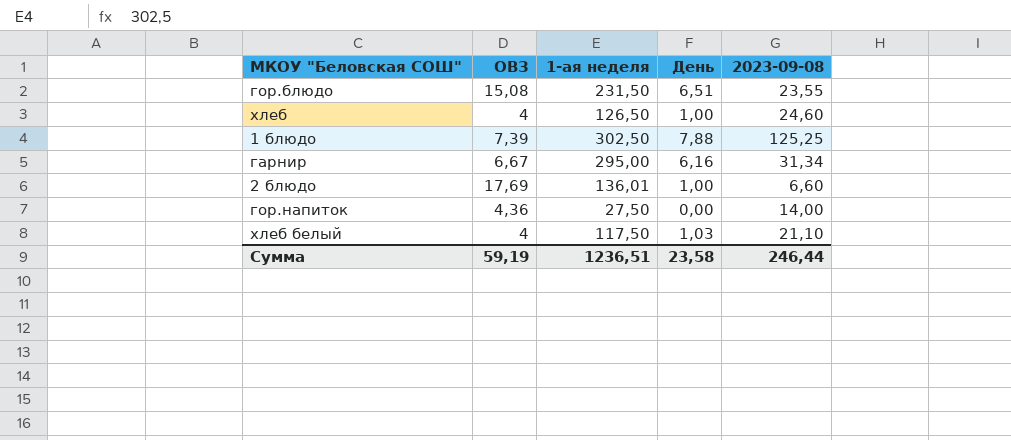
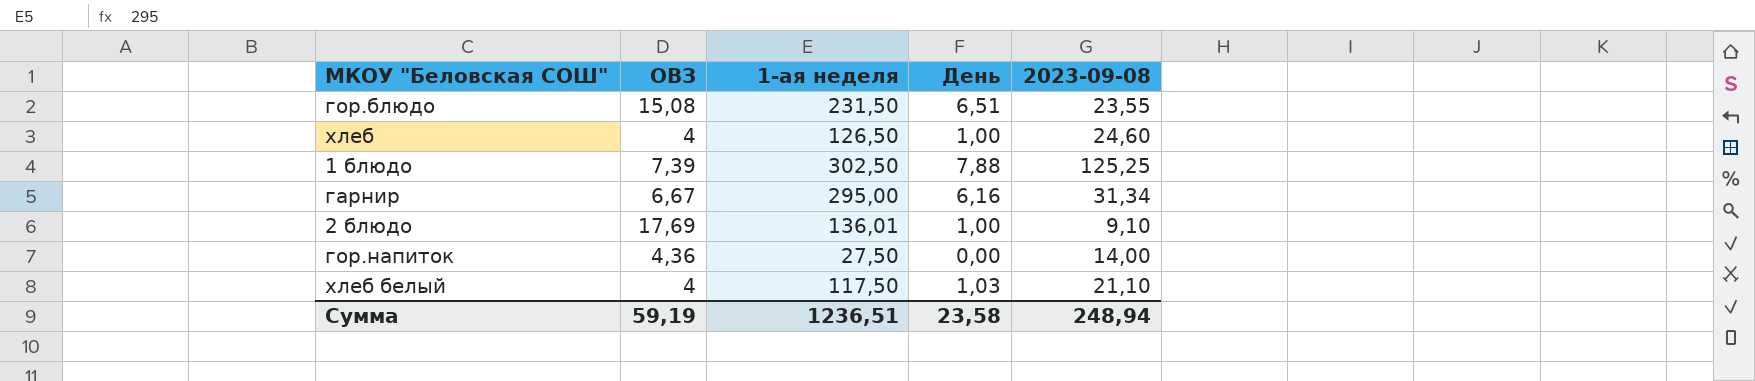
2 блюдо | 2023-09-08: 6,60 -> 9,10
Сумма | 2023-09-08: 246,44 -> 248,94

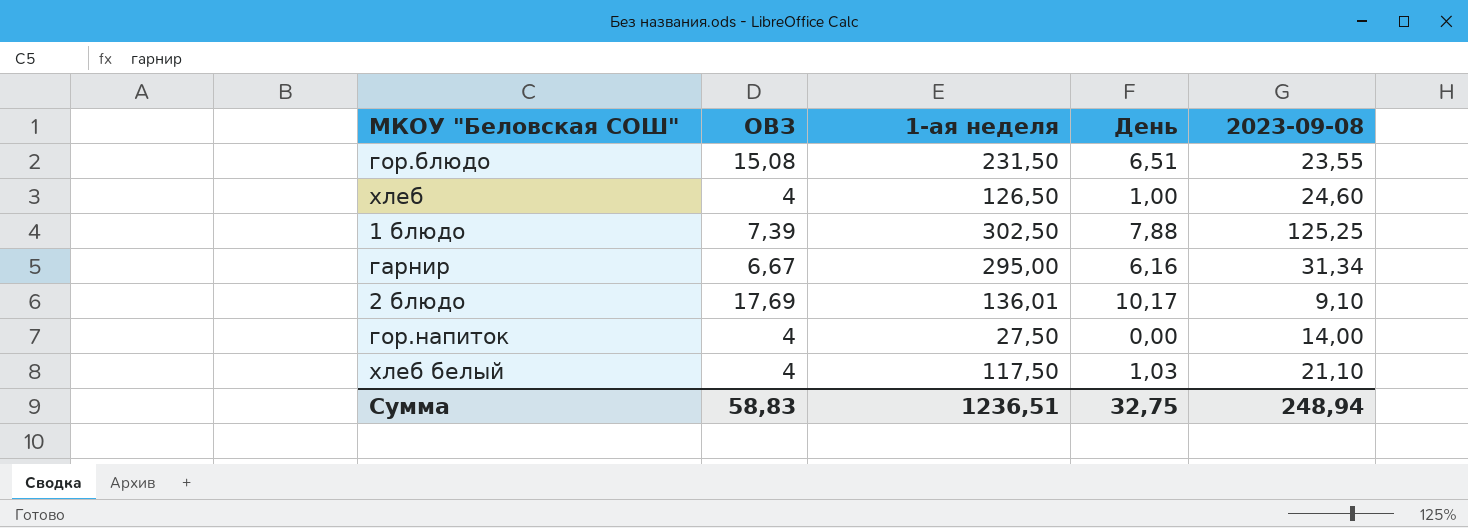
2 блюдо | День: 1,00 -> 10,17
гор.напиток | ОВЗ: 4,36 -> 4
Сумма | ОВЗ: 59,19 -> 58,83
Сумма | День: 23,58 -> 32,75

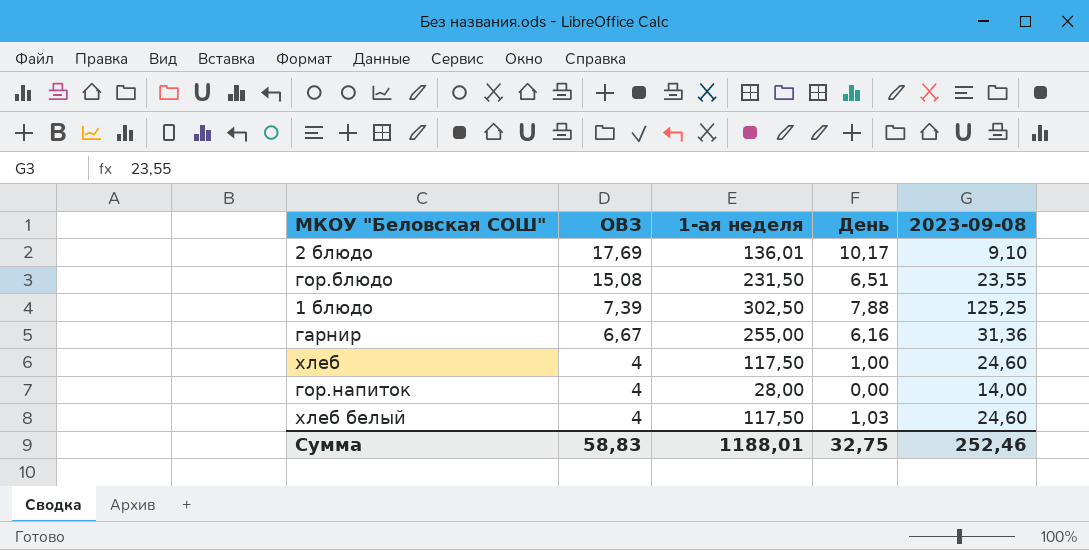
row order: none -> ОВЗ descending
гарнир | 1-ая неделя: 295,00 -> 255,00
гарнир | 2023-09-08: 31,34 -> 31,36
хлеб | 1-ая неделя: 126,50 -> 117,50
гор.напиток | 1-ая неделя: 27,50 -> 28,00
хлеб белый | 2023-09-08: 21,10 -> 24,60
Сумма | 1-ая неделя: 1236,51 -> 1188,01
Сумма | 2023-09-08: 248,94 -> 252,46

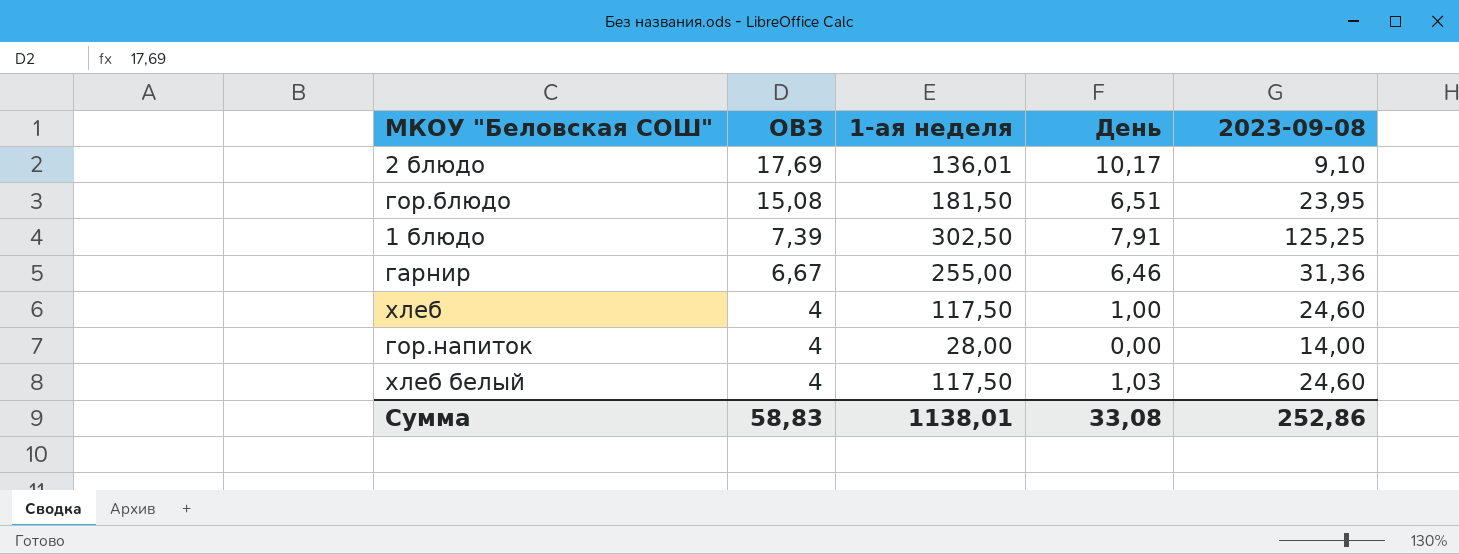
гор.блюдо | 1-ая неделя: 231,50 -> 181,50
гор.блюдо | 2023-09-08: 23,55 -> 23,95
1 блюдо | День: 7,88 -> 7,91
гарнир | День: 6,16 -> 6,46
Сумма | 1-ая неделя: 1188,01 -> 1138,01
Сумма | День: 32,75 -> 33,08
Сумма | 2023-09-08: 252,46 -> 252,86

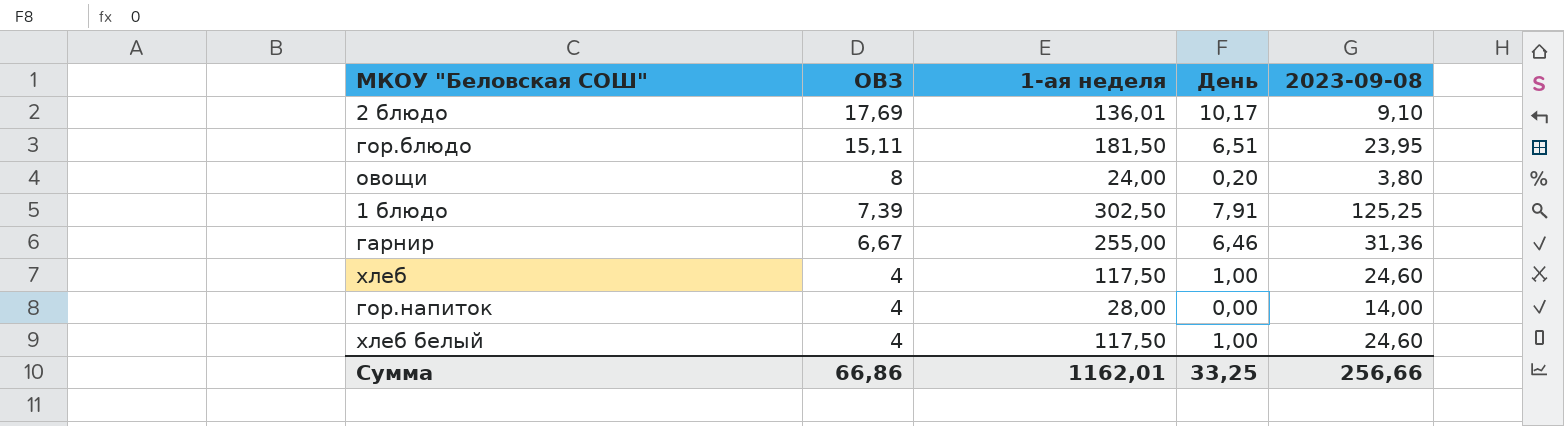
гор.блюдо | ОВЗ: 15,08 -> 15,11
row овощи: none -> 8 | 24,00 | 0,20 | 3,80
хлеб белый | День: 1,03 -> 1,00
Сумма | ОВЗ: 58,83 -> 66,86
Сумма | 1-ая неделя: 1138,01 -> 1162,01
Сумма | День: 33,08 -> 33,25
Сумма | 2023-09-08: 252,86 -> 256,66

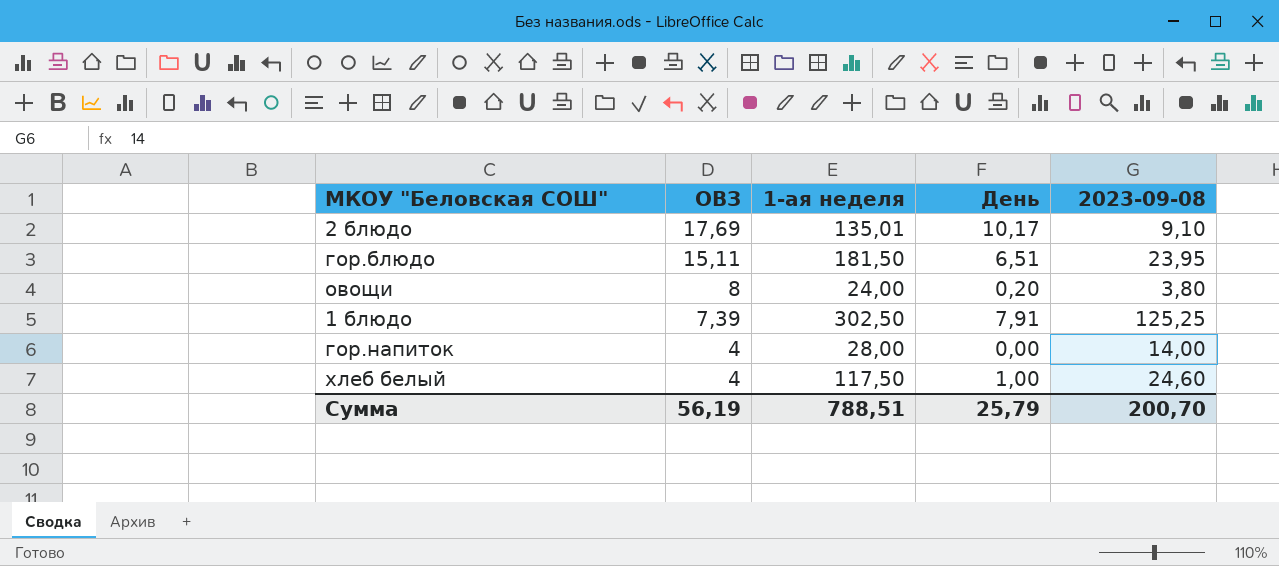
row гарнир: 6,67 | 255,00 | 6,46 | 31,36 -> none
row хлеб: 4 | 117,50 | 1,00 | 24,60 -> none
2 блюдо | 1-ая неделя: 136,01 -> 135,01
Сумма | ОВЗ: 66,86 -> 56,19
Сумма | 1-ая неделя: 1162,01 -> 788,51
Сумма | День: 33,25 -> 25,79
Сумма | 2023-09-08: 256,66 -> 200,70

